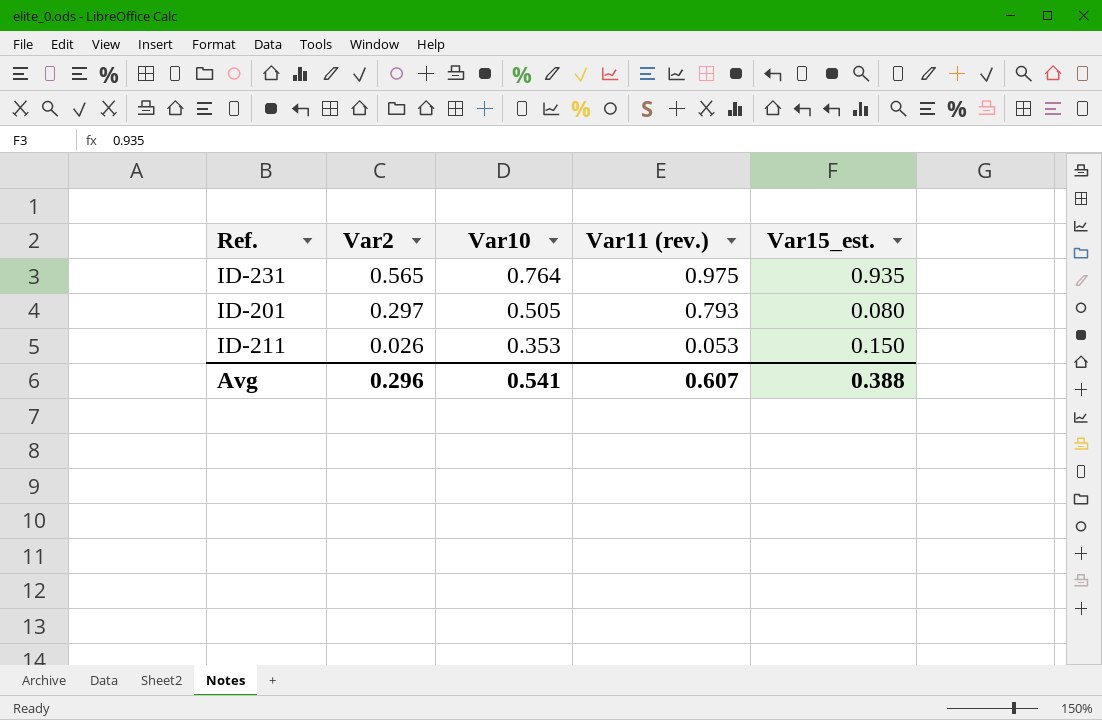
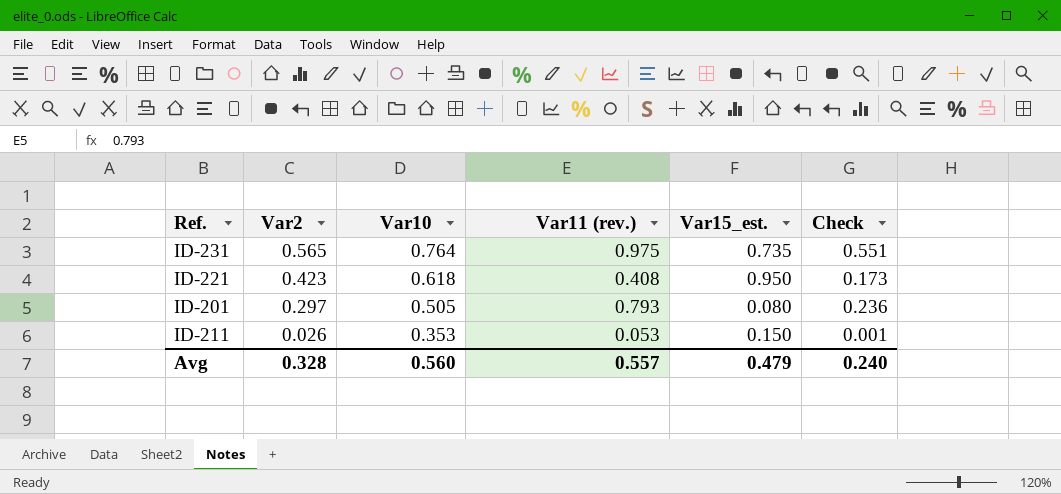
column Check | formula: none -> [Var2] * [Var11 (rev.)]
ID-231 | Var15_est.: 0.935 -> 0.735
row ID-221: none -> 0.423 | 0.618 | 0.408 | 0.950 | 0.173
Avg | Var2: 0.296 -> 0.328
Avg | Var10: 0.541 -> 0.560
Avg | Var11 (rev.): 0.607 -> 0.557
Avg | Var15_est.: 0.388 -> 0.479

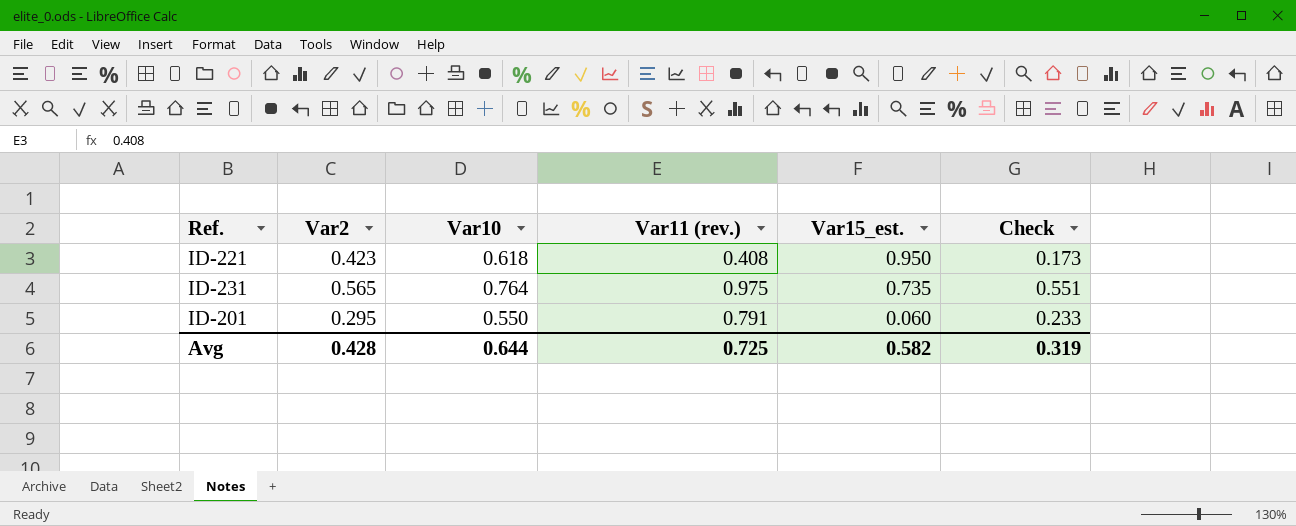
row order: Var2 descending -> Var15_est. descending
row ID-211: 0.026 | 0.353 | 0.053 | 0.150 | 0.001 -> none
ID-201 | Var2: 0.297 -> 0.295
ID-201 | Var10: 0.505 -> 0.550
ID-201 | Var11 (rev.): 0.793 -> 0.791
ID-201 | Var15_est.: 0.080 -> 0.060
ID-201 | Check: 0.236 -> 0.233
Avg | Var2: 0.328 -> 0.428
Avg | Var10: 0.560 -> 0.644
Avg | Var11 (rev.): 0.557 -> 0.725
Avg | Var15_est.: 0.479 -> 0.582
Avg | Check: 0.240 -> 0.319

